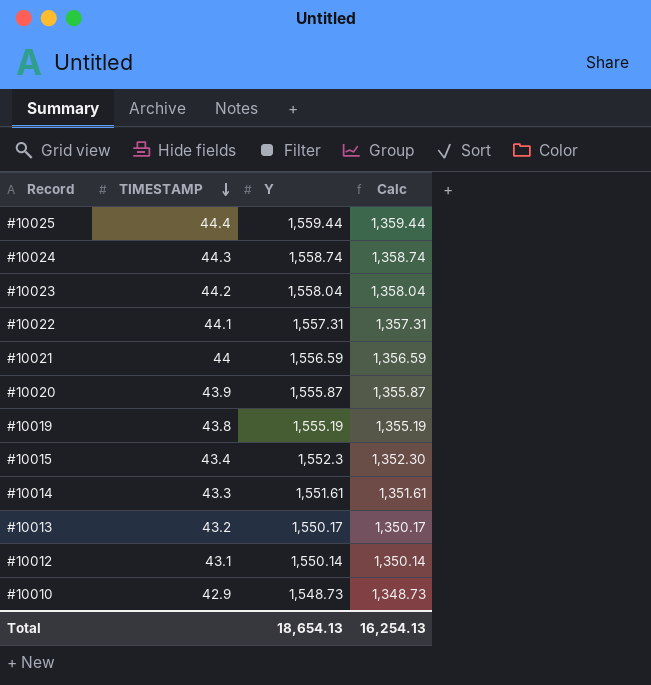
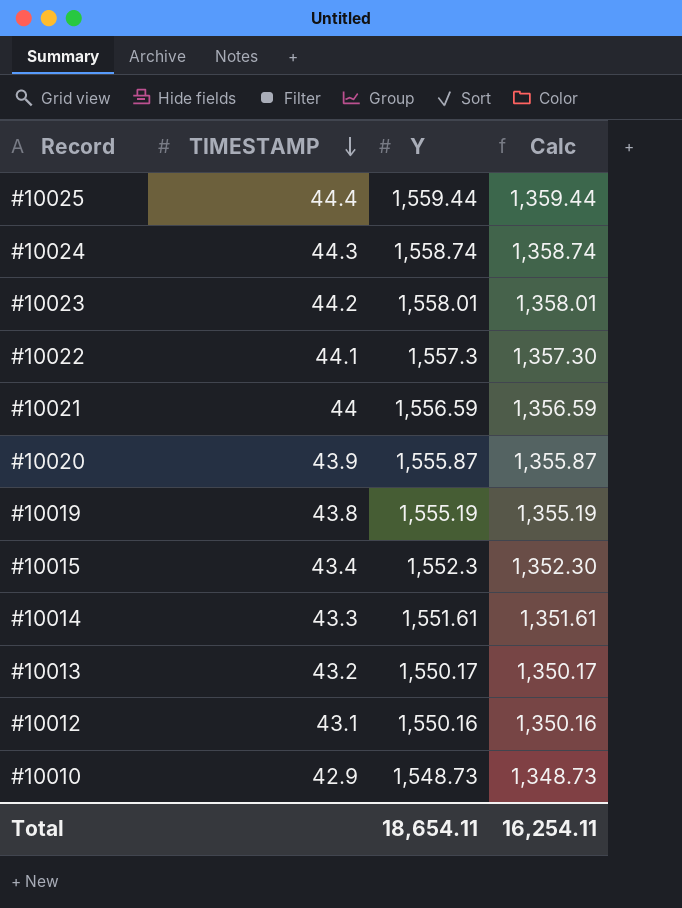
#10023 | Y: 1,558.04 -> 1,558.01
#10023 | Calc: 1,358.04 -> 1,358.01
#10022 | Y: 1,557.31 -> 1,557.3
#10022 | Calc: 1,357.31 -> 1,357.30
#10012 | Y: 1,550.14 -> 1,550.16
#10012 | Calc: 1,350.14 -> 1,350.16
Total | Y: 18,654.13 -> 18,654.11
Total | Calc: 16,254.13 -> 16,254.11

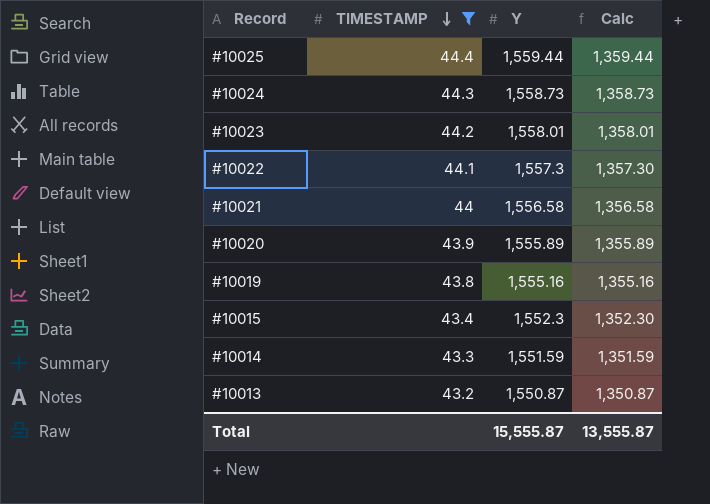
filter: none -> TIMESTAMP >= 43.2
#10024 | Y: 1,558.74 -> 1,558.73
#10024 | Calc: 1,358.74 -> 1,358.73
#10021 | Y: 1,556.59 -> 1,556.58
#10021 | Calc: 1,356.59 -> 1,356.58
#10020 | Y: 1,555.87 -> 1,555.89
#10020 | Calc: 1,355.87 -> 1,355.89
#10019 | Y: 1,555.19 -> 1,555.16
#10019 | Calc: 1,355.19 -> 1,355.16
#10014 | Y: 1,551.61 -> 1,551.59
#10014 | Calc: 1,351.61 -> 1,351.59
#10013 | Y: 1,550.17 -> 1,550.87
#10013 | Calc: 1,350.17 -> 1,350.87
Total | Y: 18,654.11 -> 15,555.87
Total | Calc: 16,254.11 -> 13,555.87

